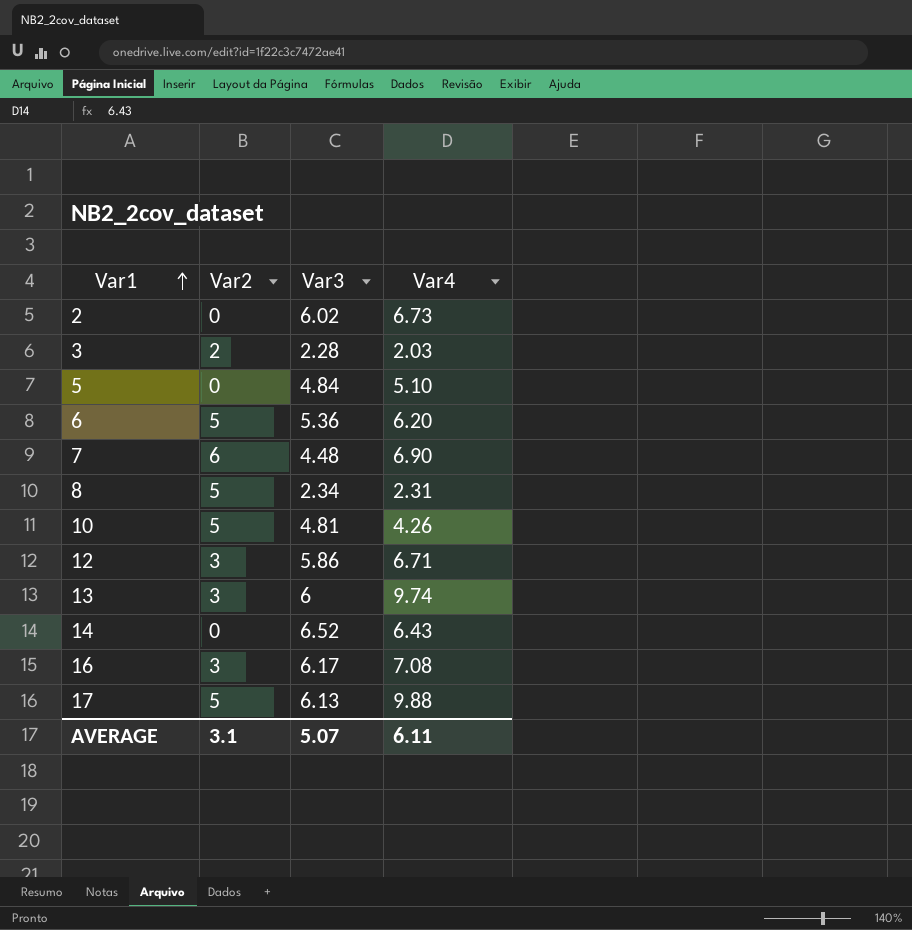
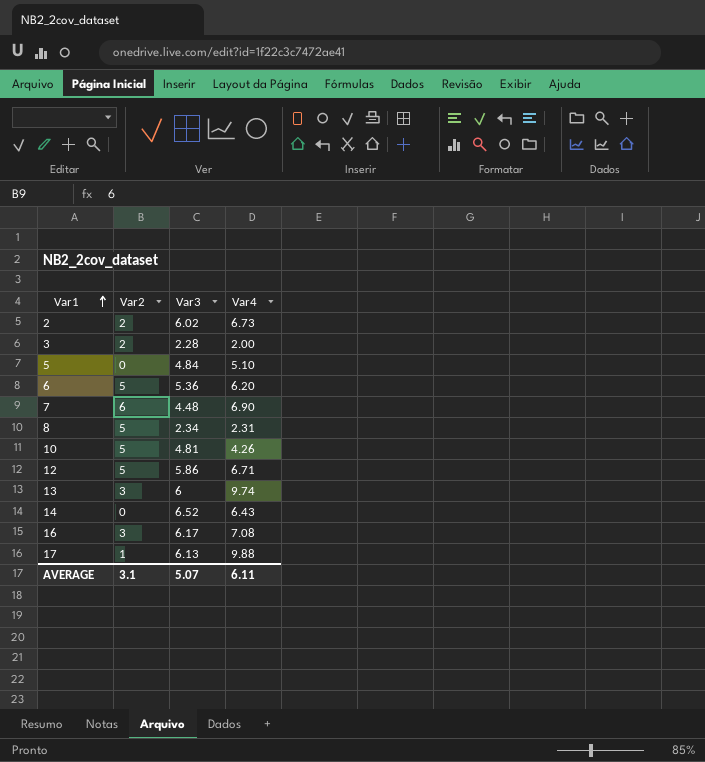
2 | Var2: 0 -> 2
3 | Var4: 2.03 -> 2.00
12 | Var2: 3 -> 5
17 | Var2: 5 -> 1

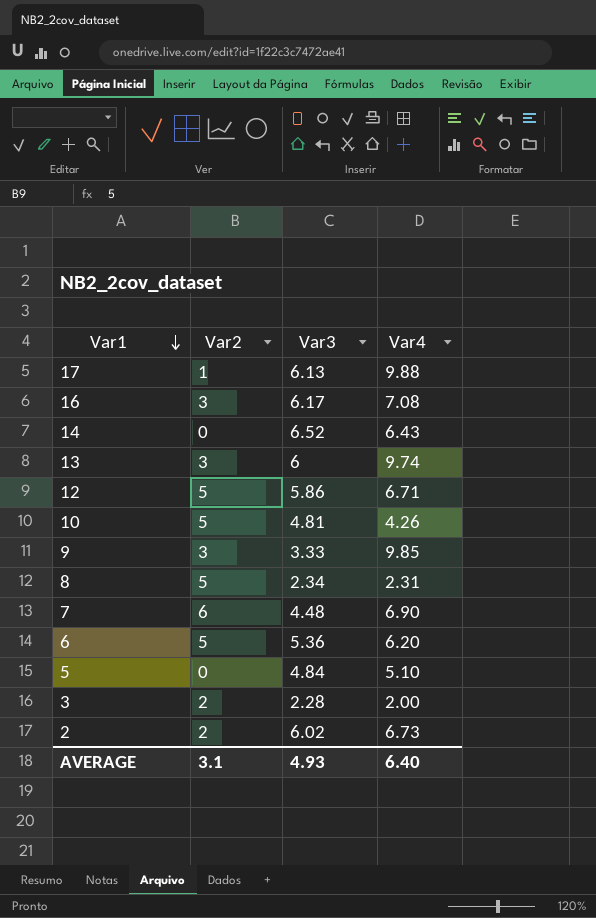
row order: Var1 ascending -> Var1 descending
row 9: none -> 3 | 3.33 | 9.85
AVERAGE | Var3: 5.07 -> 4.93
AVERAGE | Var4: 6.11 -> 6.40

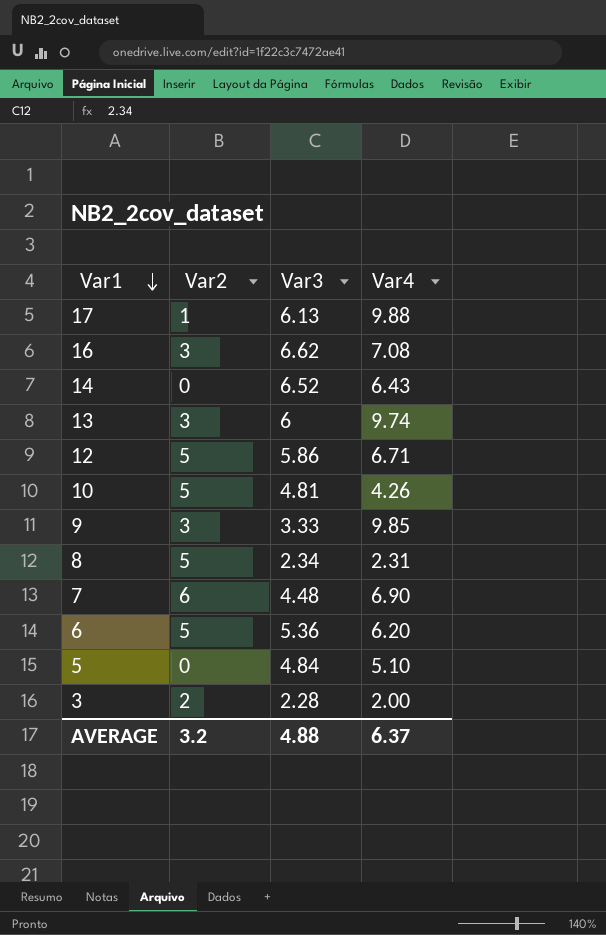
row 2: 2 | 6.02 | 6.73 -> none
16 | Var3: 6.17 -> 6.62
AVERAGE | Var2: 3.1 -> 3.2
AVERAGE | Var3: 4.93 -> 4.88
AVERAGE | Var4: 6.40 -> 6.37

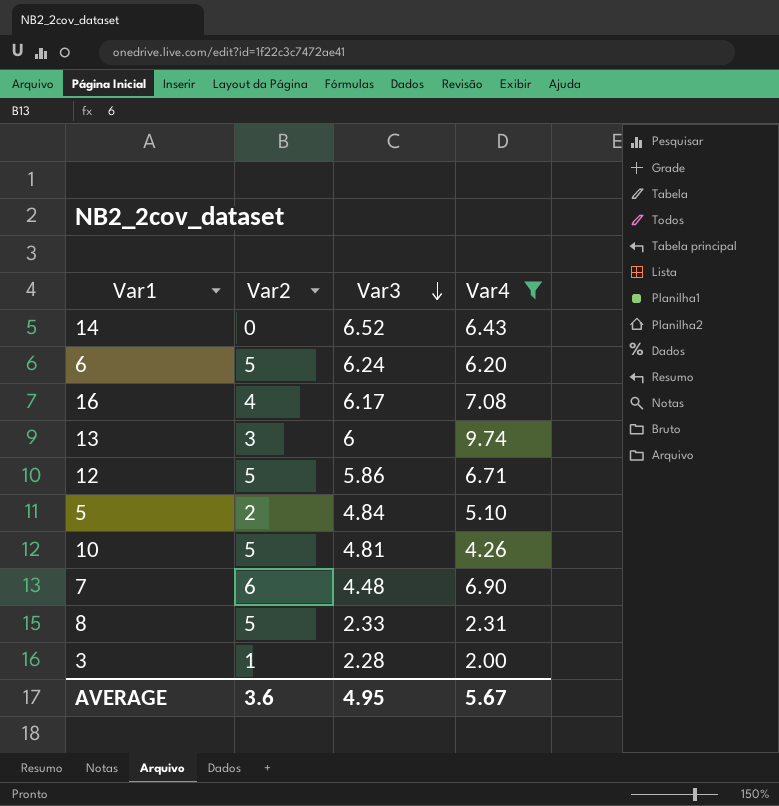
filter: none -> Var4 <= 9.74
row order: Var1 descending -> Var3 descending
6 | Var3: 5.36 -> 6.24
16 | Var2: 3 -> 4
16 | Var3: 6.62 -> 6.17
5 | Var2: 0 -> 2
8 | Var3: 2.34 -> 2.33
3 | Var2: 2 -> 1
AVERAGE | Var2: 3.2 -> 3.6
AVERAGE | Var3: 4.88 -> 4.95
AVERAGE | Var4: 6.37 -> 5.67

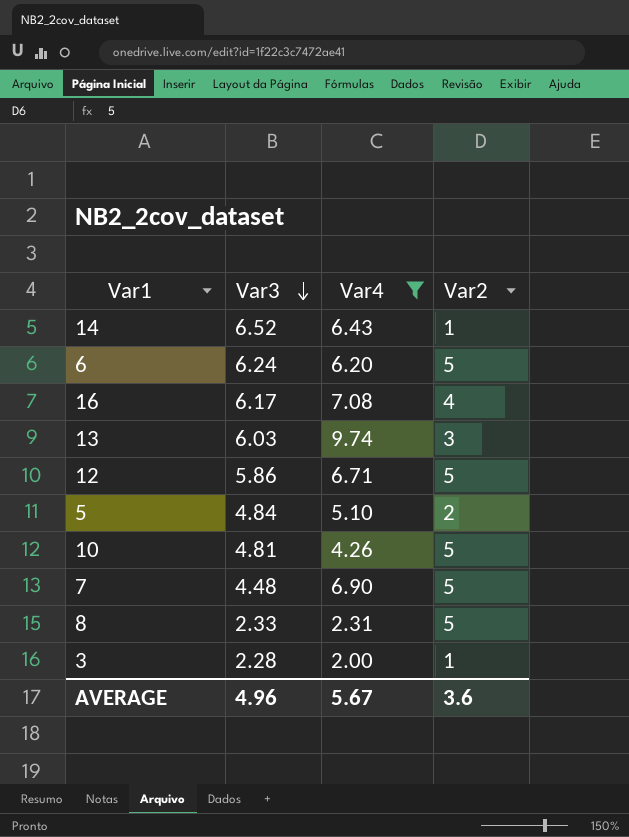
column Var2 | position: 2 -> 4
14 | Var2: 0 -> 1
13 | Var3: 6 -> 6.03
7 | Var2: 6 -> 5
AVERAGE | Var3: 4.95 -> 4.96

